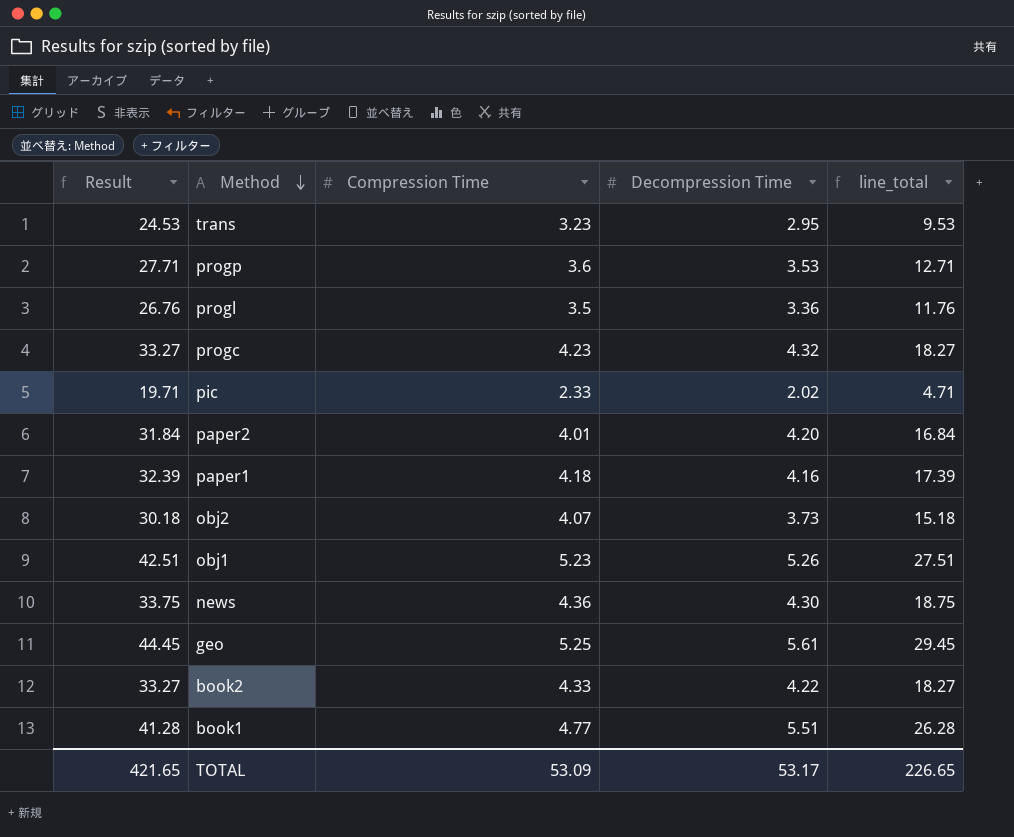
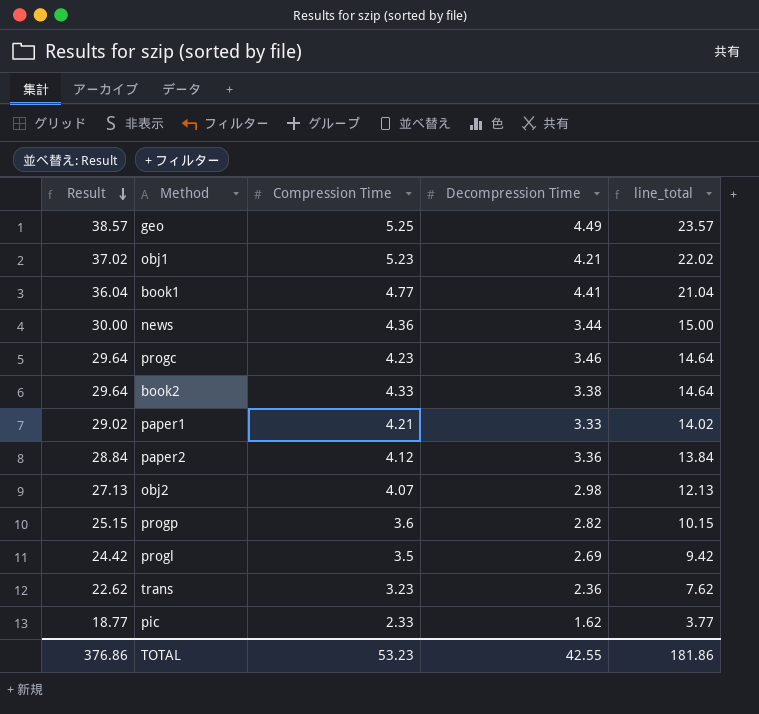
row order: Method descending -> Result descending
geo | Result: 44.45 -> 38.57
geo | Decompression Time: 5.61 -> 4.49
geo | line_total: 29.45 -> 23.57
obj1 | Result: 42.51 -> 37.02
obj1 | Decompression Time: 5.26 -> 4.21
obj1 | line_total: 27.51 -> 22.02
book1 | Result: 41.28 -> 36.04
book1 | Decompression Time: 5.51 -> 4.41
book1 | line_total: 26.28 -> 21.04
news | Result: 33.75 -> 30.00
news | Decompression Time: 4.30 -> 3.44
news | line_total: 18.75 -> 15.00
progc | Result: 33.27 -> 29.64
progc | Decompression Time: 4.32 -> 3.46
progc | line_total: 18.27 -> 14.64
book2 | Result: 33.27 -> 29.64
book2 | Decompression Time: 4.22 -> 3.38
book2 | line_total: 18.27 -> 14.64
paper1 | Result: 32.39 -> 29.02
paper1 | Compression Time: 4.18 -> 4.21
paper1 | Decompression Time: 4.16 -> 3.33
paper1 | line_total: 17.39 -> 14.02
paper2 | Result: 31.84 -> 28.84
paper2 | Compression Time: 4.01 -> 4.12
paper2 | Decompression Time: 4.20 -> 3.36
paper2 | line_total: 16.84 -> 13.84
obj2 | Result: 30.18 -> 27.13
obj2 | Decompression Time: 3.73 -> 2.98
obj2 | line_total: 15.18 -> 12.13
progp | Result: 27.71 -> 25.15
progp | Decompression Time: 3.53 -> 2.82
progp | line_total: 12.71 -> 10.15
progl | Result: 26.76 -> 24.42
progl | Decompression Time: 3.36 -> 2.69
progl | line_total: 11.76 -> 9.42
trans | Result: 24.53 -> 22.62
trans | Decompression Time: 2.95 -> 2.36
trans | line_total: 9.53 -> 7.62
pic | Result: 19.71 -> 18.77
pic | Decompression Time: 2.02 -> 1.62
pic | line_total: 4.71 -> 3.77
TOTAL | Result: 421.65 -> 376.86
TOTAL | Compression Time: 53.09 -> 53.23
TOTAL | Decompression Time: 53.17 -> 42.55
TOTAL | line_total: 226.65 -> 181.86

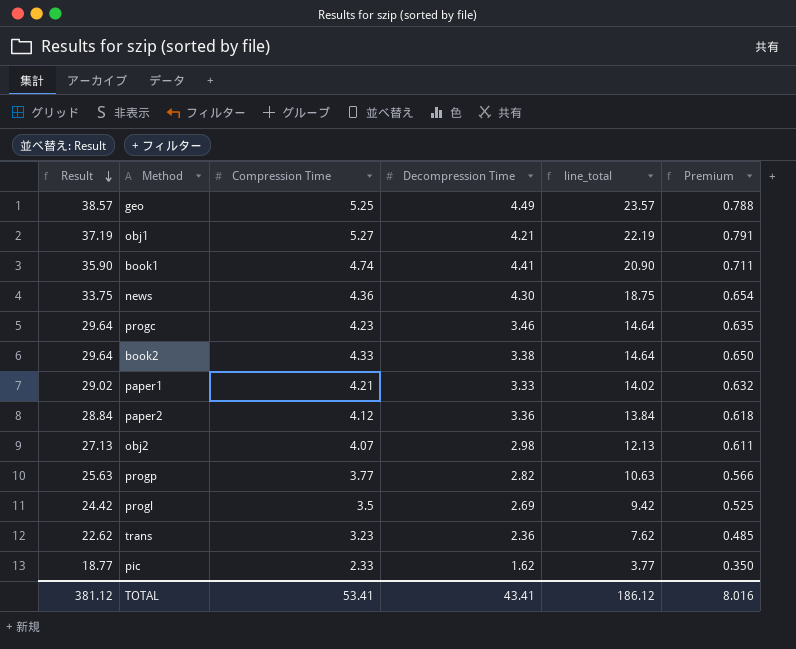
column Premium | formula: none -> [Compression Time] * 0.15
obj1 | Result: 37.02 -> 37.19
obj1 | Compression Time: 5.23 -> 5.27
obj1 | line_total: 22.02 -> 22.19
book1 | Result: 36.04 -> 35.90
book1 | Compression Time: 4.77 -> 4.74
book1 | line_total: 21.04 -> 20.90
news | Result: 30.00 -> 33.75
news | Decompression Time: 3.44 -> 4.30
news | line_total: 15.00 -> 18.75
progp | Result: 25.15 -> 25.63
progp | Compression Time: 3.6 -> 3.77
progp | line_total: 10.15 -> 10.63
TOTAL | Result: 376.86 -> 381.12
TOTAL | Compression Time: 53.23 -> 53.41
TOTAL | Decompression Time: 42.55 -> 43.41
TOTAL | line_total: 181.86 -> 186.12

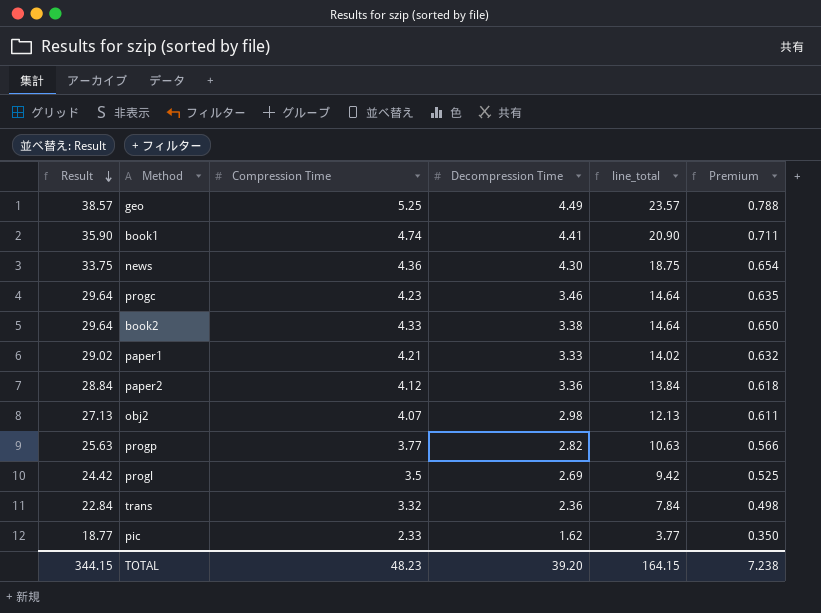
row obj1: 37.19 | 5.27 | 4.21 | 22.19 | 0.791 -> none
trans | Result: 22.62 -> 22.84
trans | Compression Time: 3.23 -> 3.32
trans | line_total: 7.62 -> 7.84
trans | Premium: 0.485 -> 0.498
TOTAL | Result: 381.12 -> 344.15
TOTAL | Compression Time: 53.41 -> 48.23
TOTAL | Decompression Time: 43.41 -> 39.20
TOTAL | line_total: 186.12 -> 164.15
TOTAL | Premium: 8.016 -> 7.238

